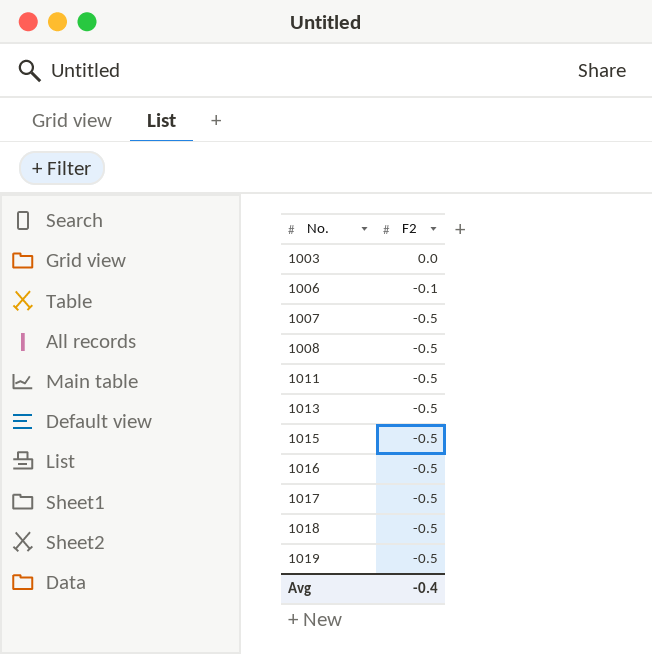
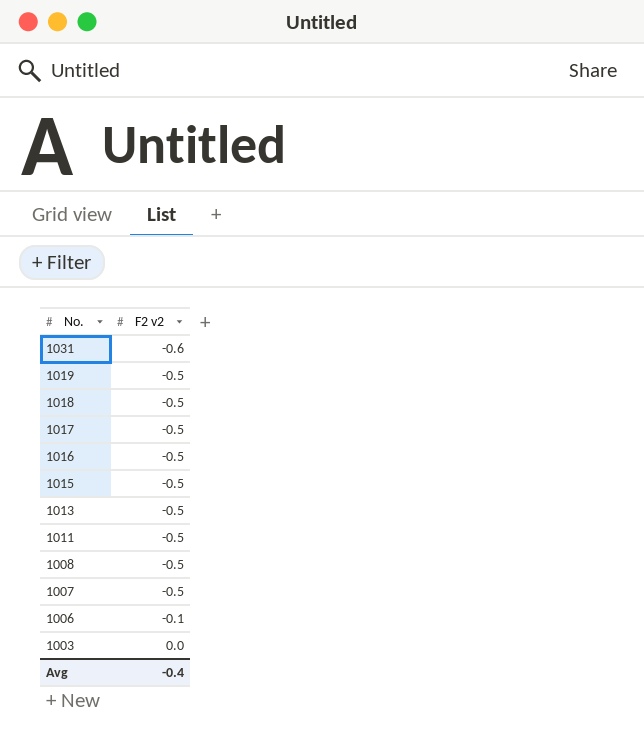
row order: No. ascending -> No. descending
column name: F2 -> F2 v2
row 1031: none -> -0.6

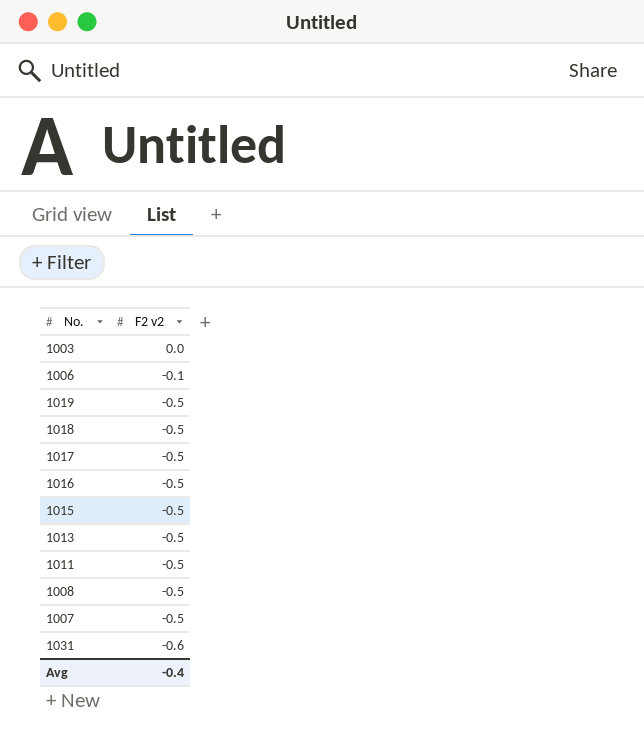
row order: No. descending -> F2 v2 descending

